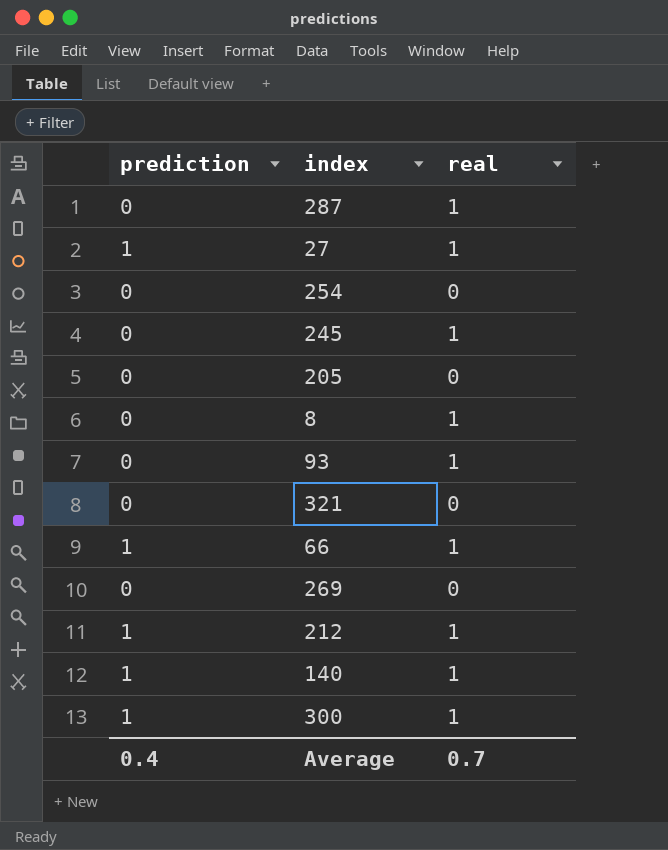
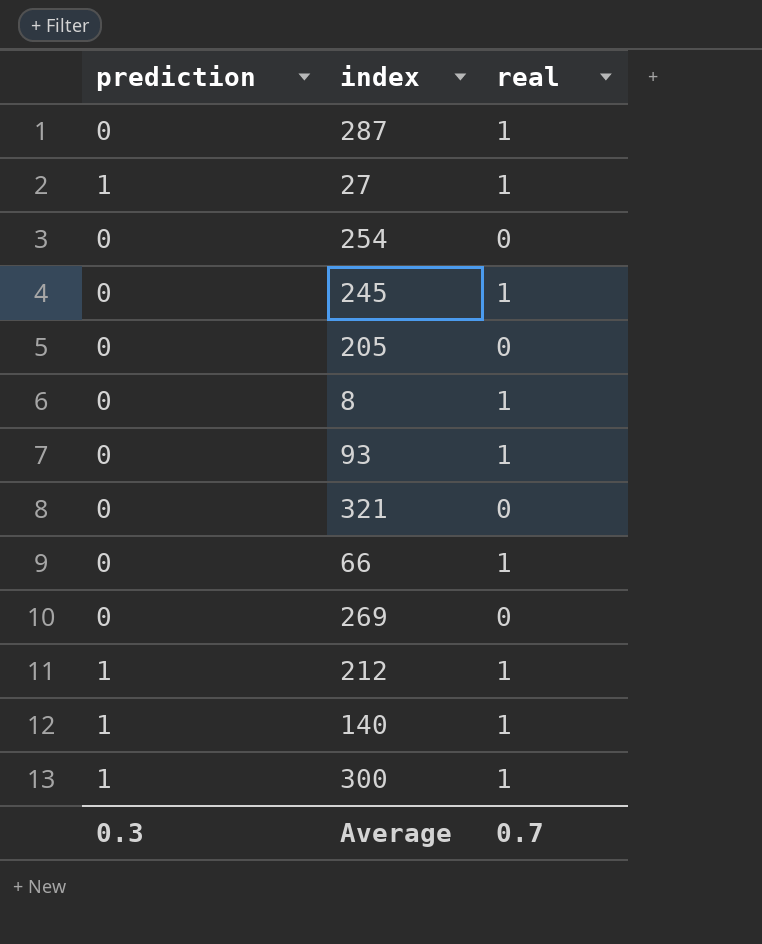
66 | prediction: 1 -> 0
Average | prediction: 0.4 -> 0.3

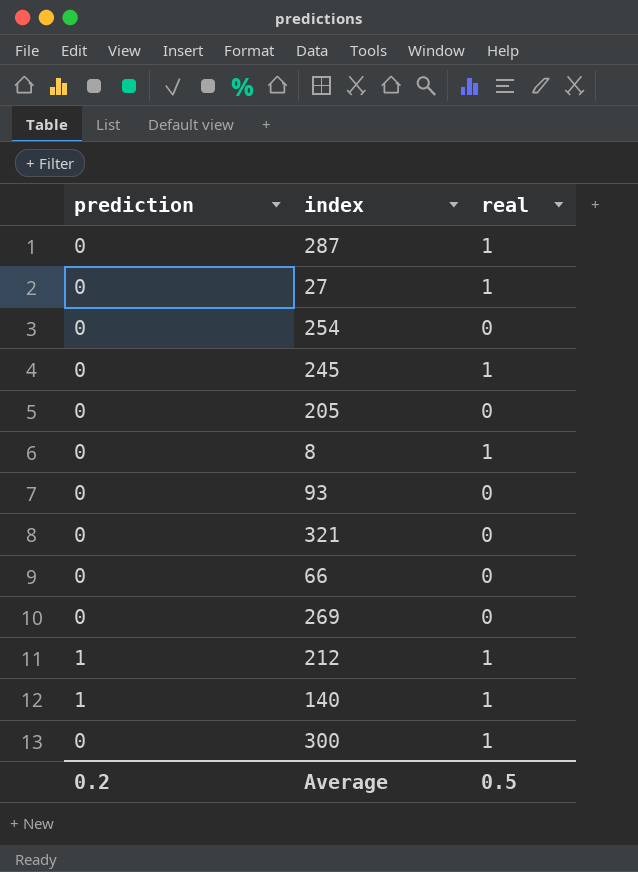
27 | prediction: 1 -> 0
93 | real: 1 -> 0
66 | real: 1 -> 0
300 | prediction: 1 -> 0
Average | prediction: 0.3 -> 0.2
Average | real: 0.7 -> 0.5

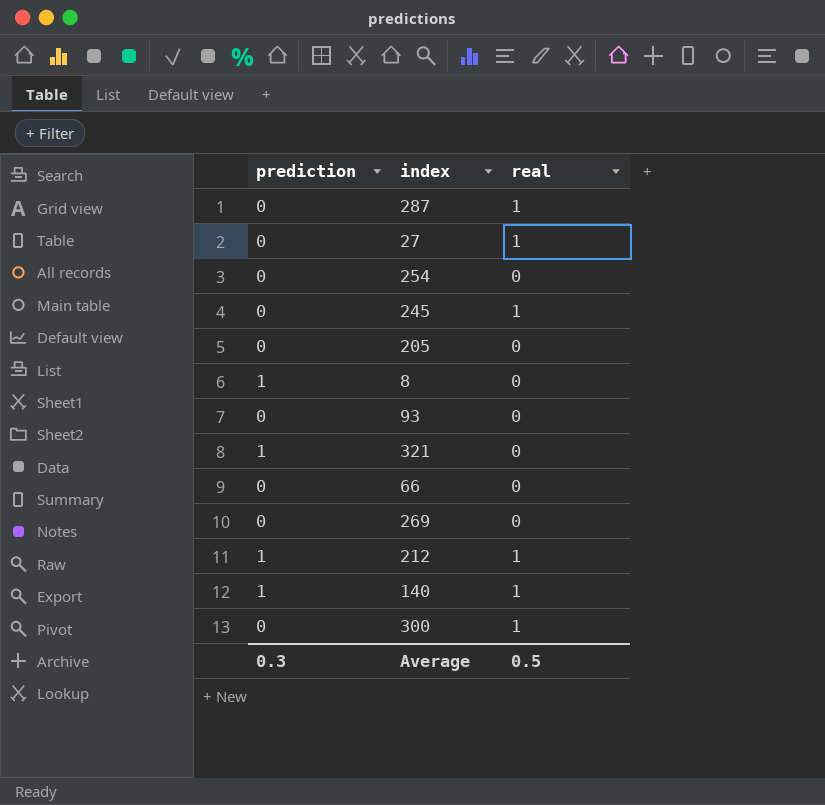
8 | prediction: 0 -> 1
8 | real: 1 -> 0
321 | prediction: 0 -> 1
Average | prediction: 0.2 -> 0.3

